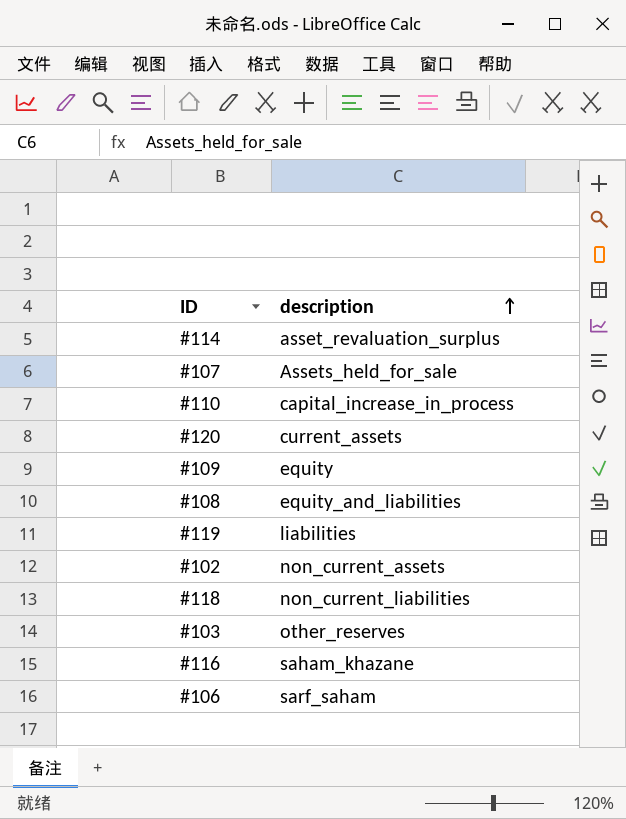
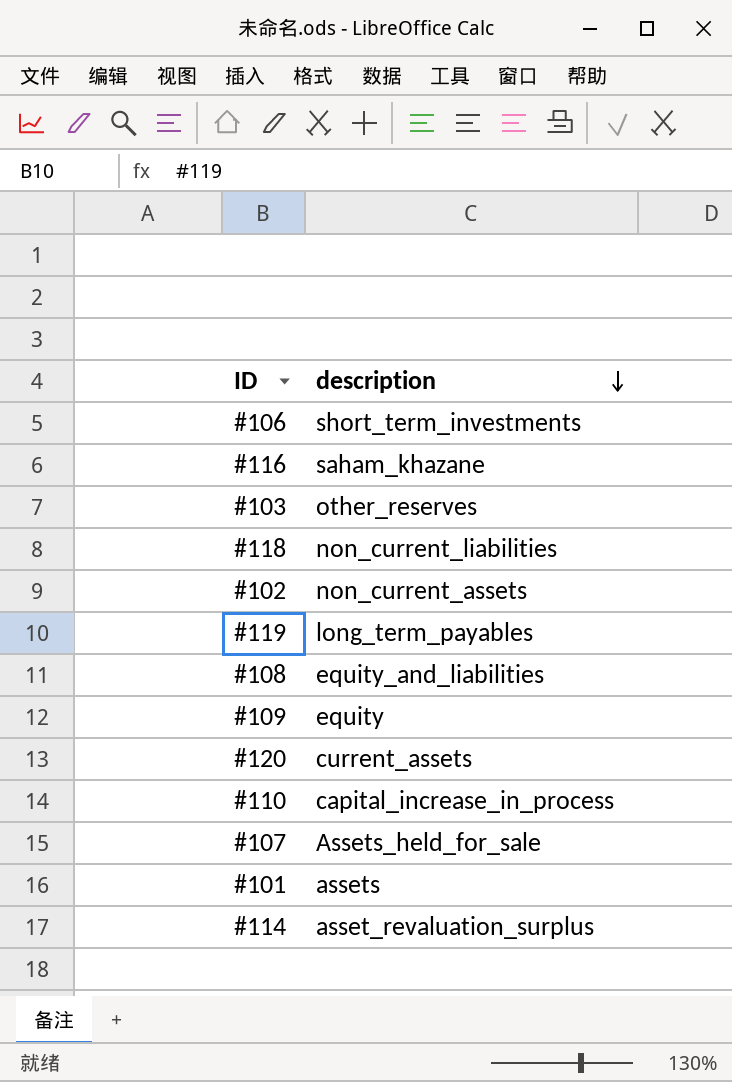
row order: description ascending -> description descending
#106 | description: sarf_saham -> short_term_investments
#119 | description: liabilities -> long_term_payables
row #101: none -> assets

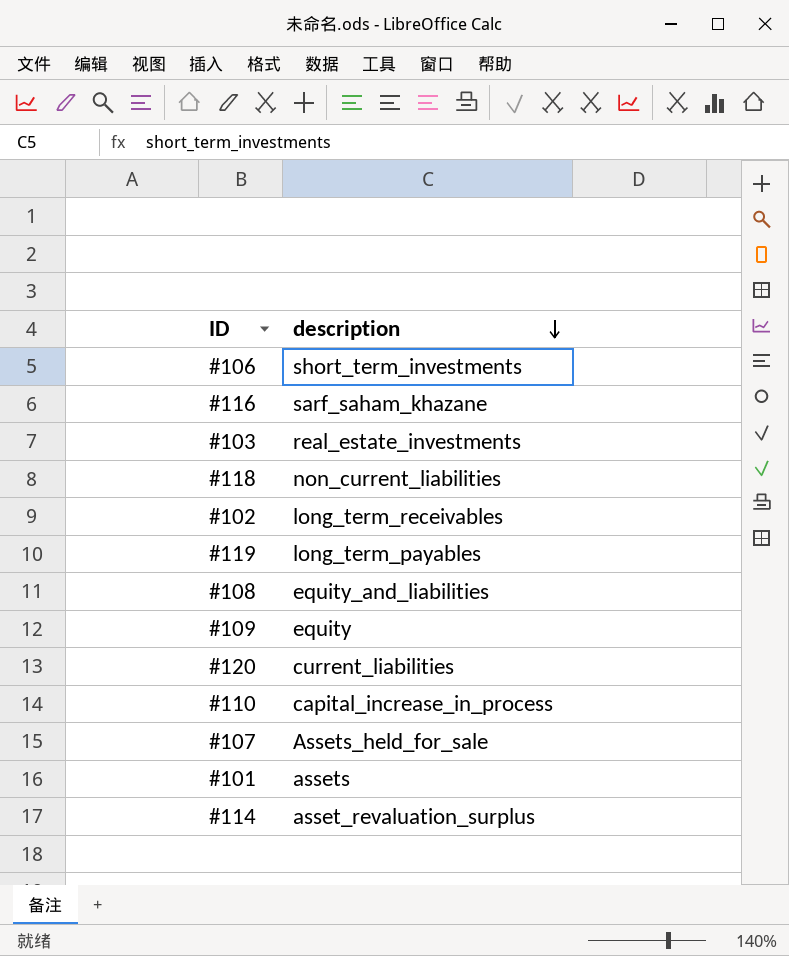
#116 | description: saham_khazane -> sarf_saham_khazane
#103 | description: other_reserves -> real_estate_investments
#102 | description: non_current_assets -> long_term_receivables
#120 | description: current_assets -> current_liabilities

